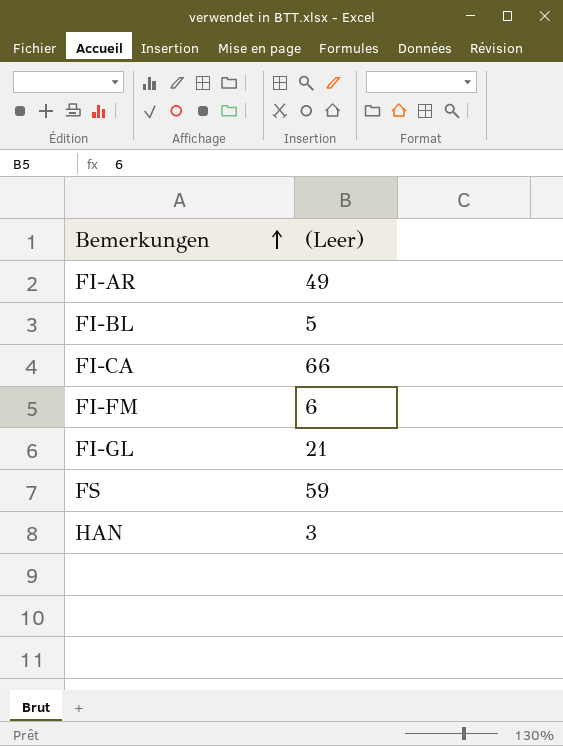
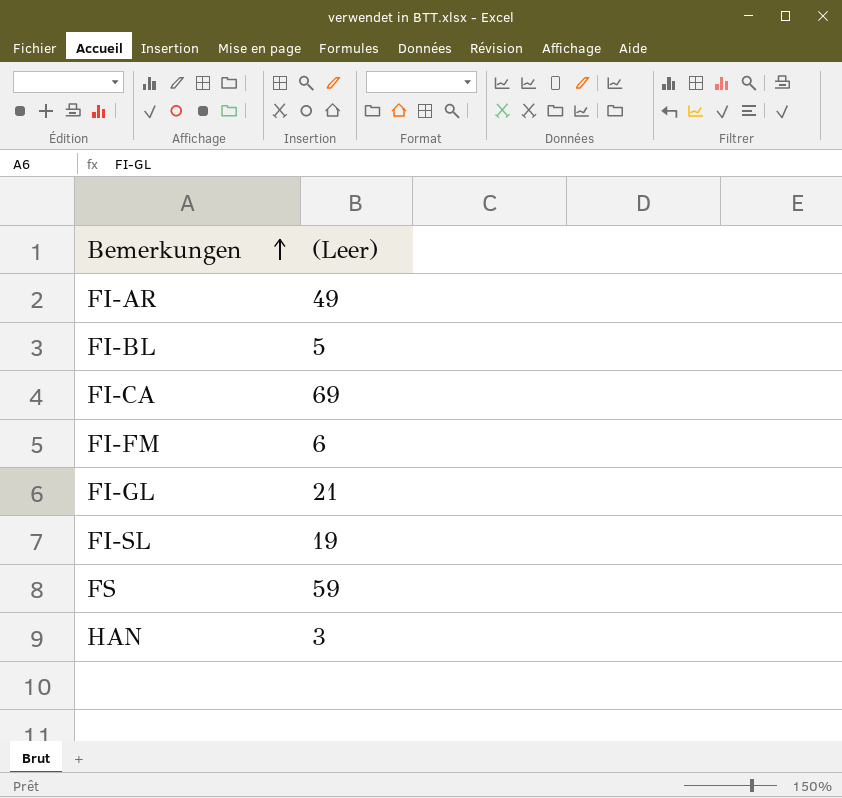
FI-CA | (Leer): 66 -> 69
row FI-SL: none -> 19

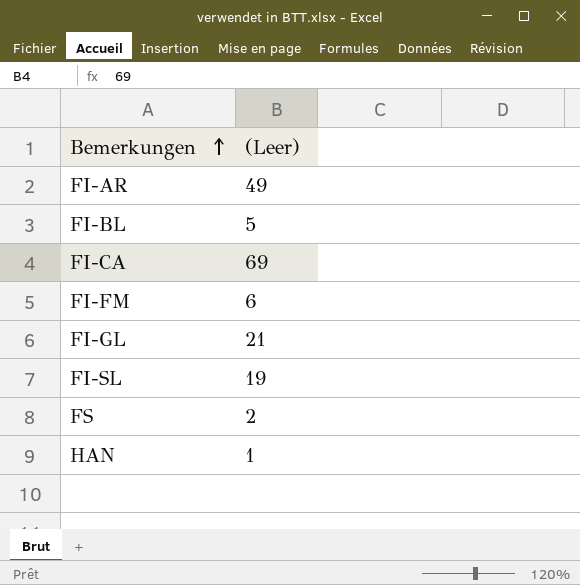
FS | (Leer): 59 -> 2
HAN | (Leer): 3 -> 1

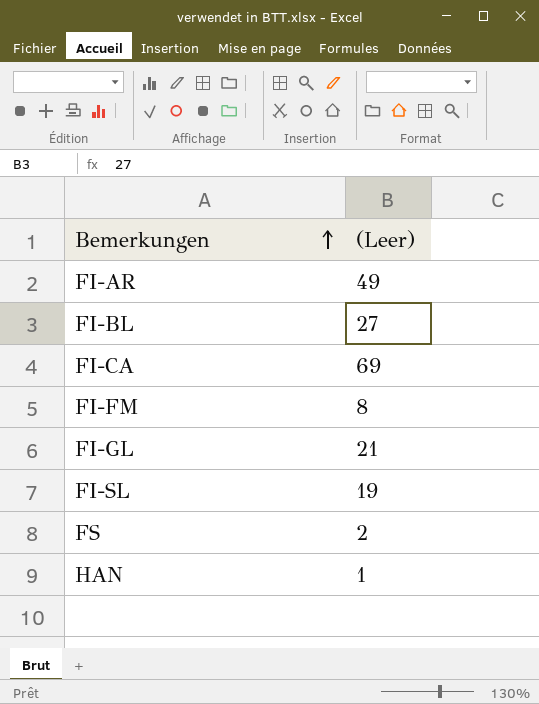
FI-BL | (Leer): 5 -> 27
FI-FM | (Leer): 6 -> 8

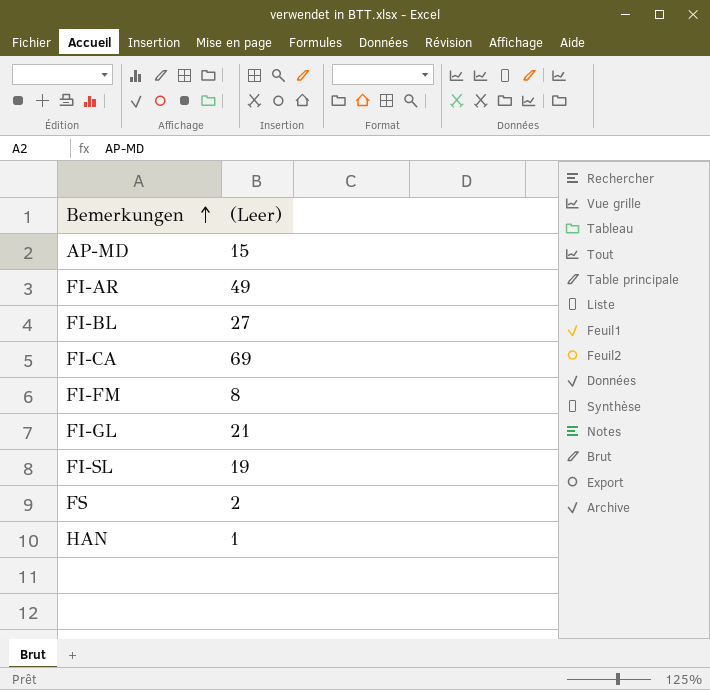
row AP-MD: none -> 15

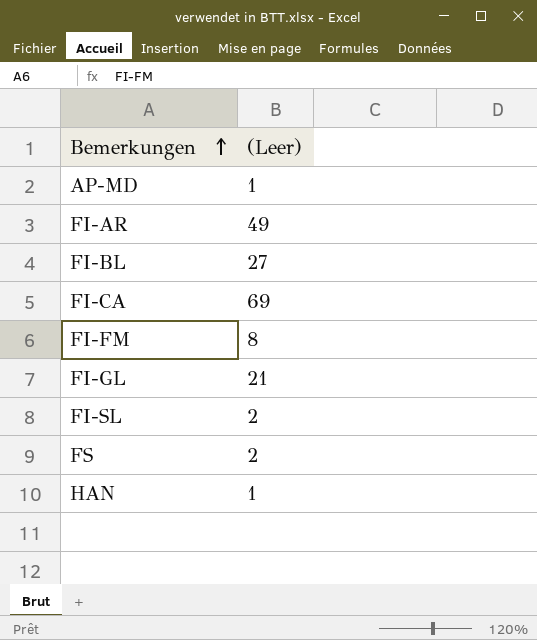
AP-MD | (Leer): 15 -> 1
FI-SL | (Leer): 19 -> 2

